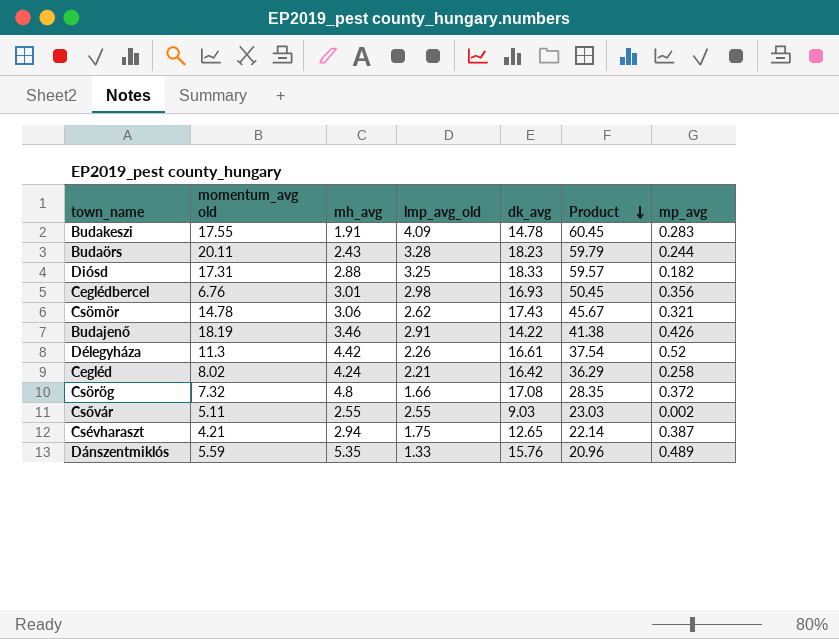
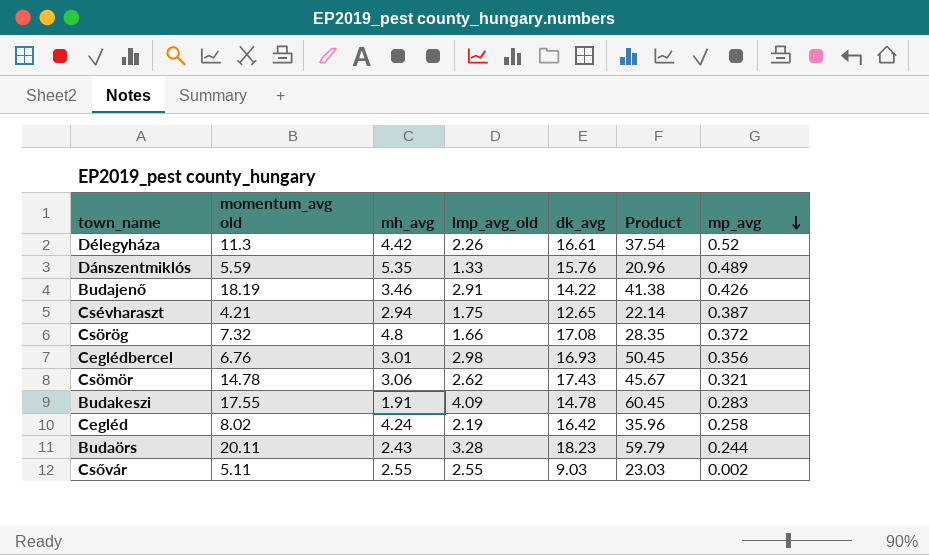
row order: Product descending -> mp_avg descending
row Diósd: 17.31 | 2.88 | 3.25 | 18.33 | 59.57 | 0.182 -> none
Cegléd | lmp_avg_old: 2.21 -> 2.19
Cegléd | Product: 36.29 -> 35.96

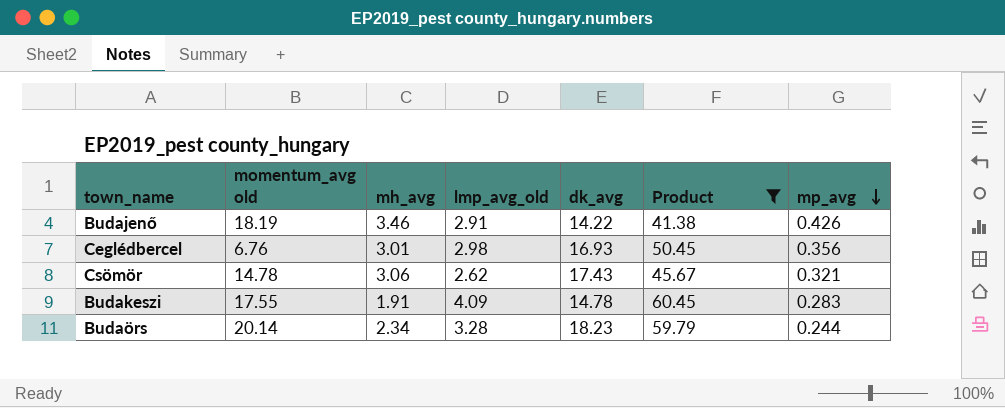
filter: none -> Product >= 41.38
Budaörs | momentum_avg old: 20.11 -> 20.14
Budaörs | mh_avg: 2.43 -> 2.34

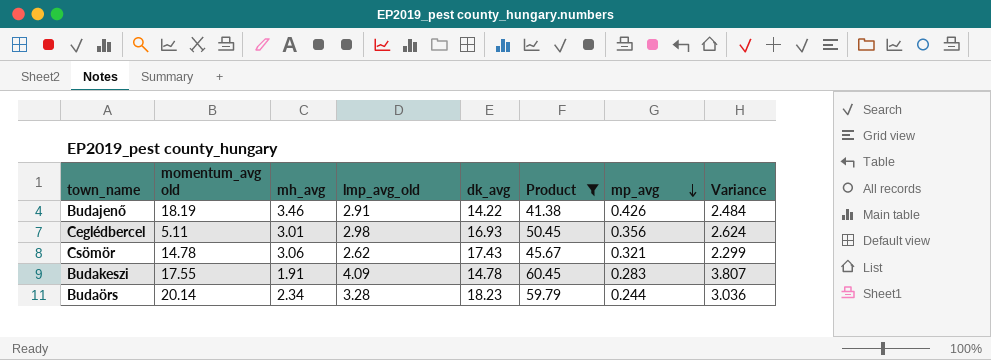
column Variance | formula: none -> [lmp_avg_old] - [mp_avg]
Ceglédbercel | momentum_avg old: 6.76 -> 5.11

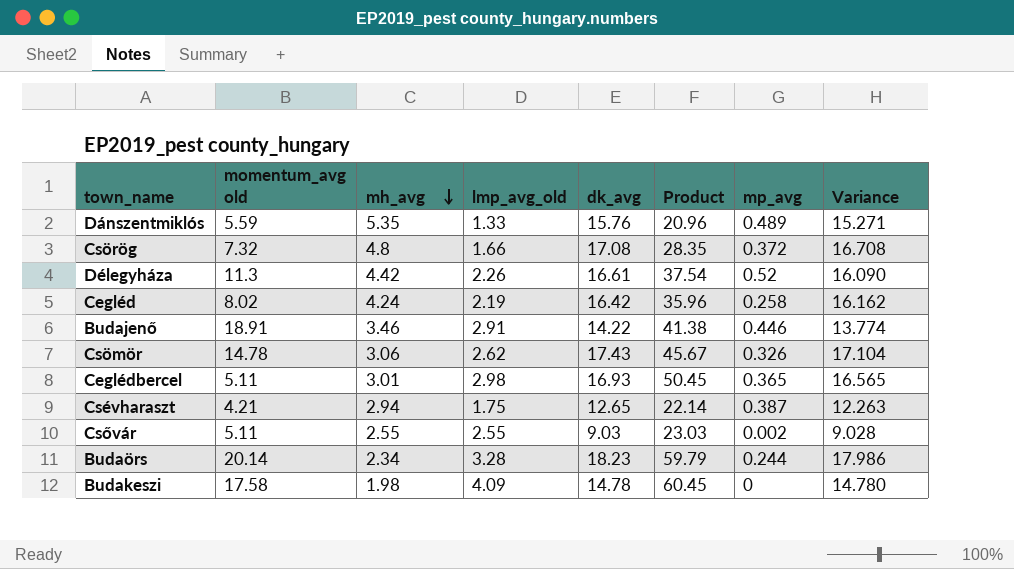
filter: Product >= 41.38 -> none
row order: mp_avg descending -> mh_avg descending
column Variance | formula: [lmp_avg_old] - [mp_avg] -> [dk_avg] - [mp_avg]
Budajenő | momentum_avg old: 18.19 -> 18.91
Budajenő | mp_avg: 0.426 -> 0.446
Csömör | mp_avg: 0.321 -> 0.326
Ceglédbercel | mp_avg: 0.356 -> 0.365
Budakeszi | momentum_avg old: 17.55 -> 17.58
Budakeszi | mh_avg: 1.91 -> 1.98
Budakeszi | mp_avg: 0.283 -> 0

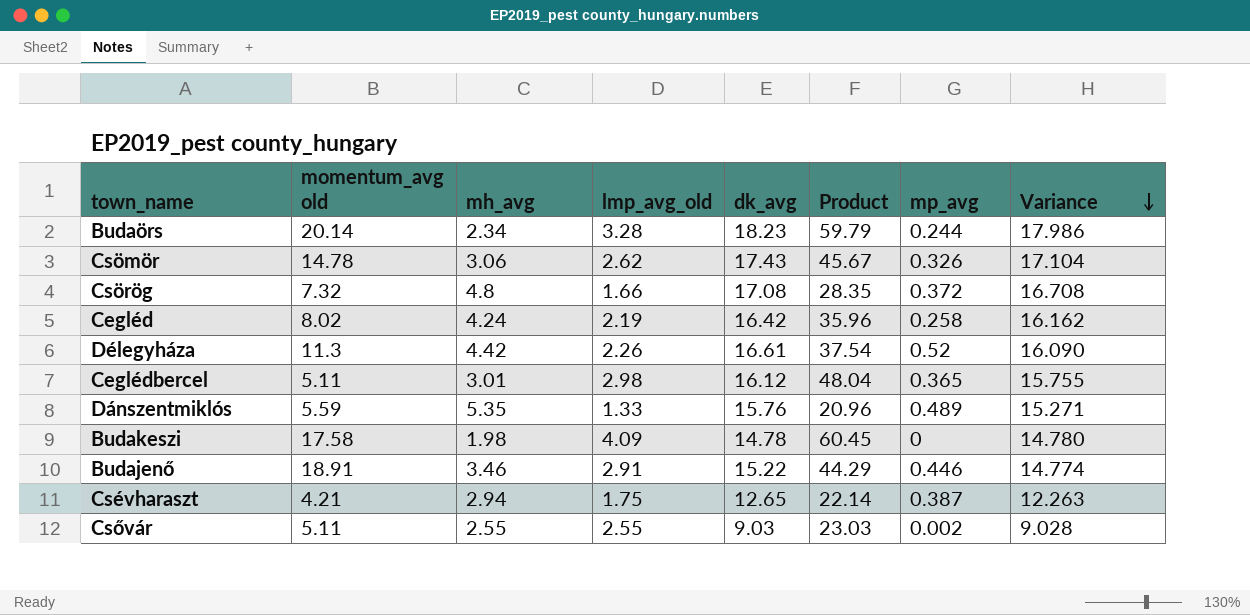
row order: mh_avg descending -> Variance descending
Ceglédbercel | dk_avg: 16.93 -> 16.12
Ceglédbercel | Product: 50.45 -> 48.04
Ceglédbercel | Variance: 16.565 -> 15.755
Budajenő | dk_avg: 14.22 -> 15.22
Budajenő | Product: 41.38 -> 44.29
Budajenő | Variance: 13.774 -> 14.774

